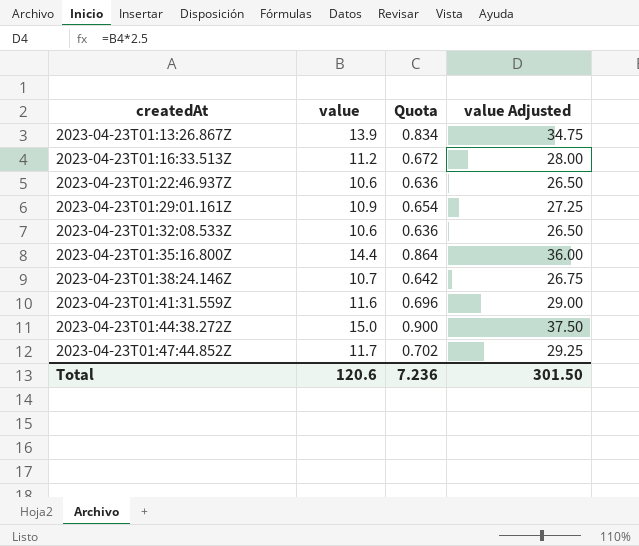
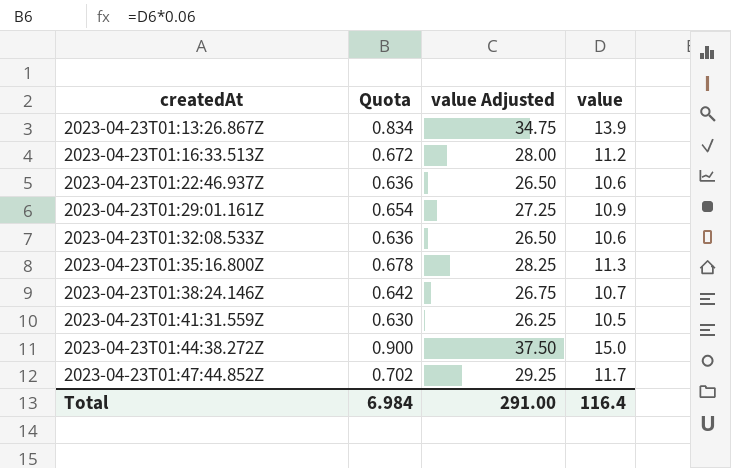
column value | position: 2 -> 4
2023-04-23T01:35:16.800Z | Quota: 0.864 -> 0.678
2023-04-23T01:35:16.800Z | value Adjusted: 36.00 -> 28.25
2023-04-23T01:35:16.800Z | value: 14.4 -> 11.3
2023-04-23T01:41:31.559Z | Quota: 0.696 -> 0.630
2023-04-23T01:41:31.559Z | value Adjusted: 29.00 -> 26.25
2023-04-23T01:41:31.559Z | value: 11.6 -> 10.5
Total | Quota: 7.236 -> 6.984
Total | value Adjusted: 301.50 -> 291.00
Total | value: 120.6 -> 116.4

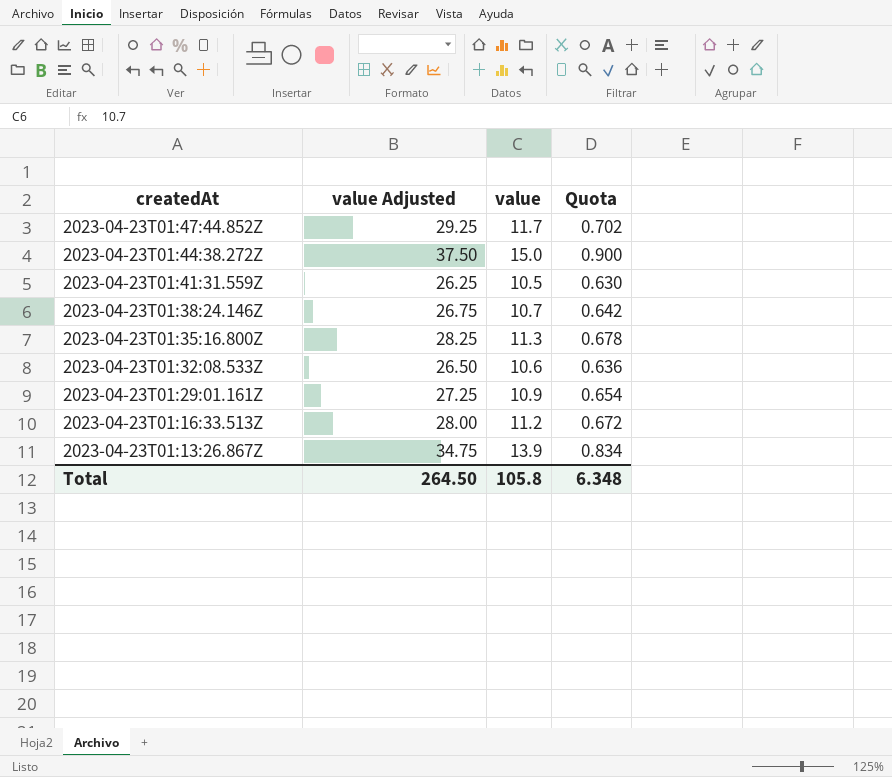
row order: createdAt ascending -> createdAt descending
column Quota | position: 2 -> 4
row 2023-04-23T01:22:46.937Z: 0.636 | 26.50 | 10.6 -> none
Total | value Adjusted: 291.00 -> 264.50
Total | value: 116.4 -> 105.8
Total | Quota: 6.984 -> 6.348

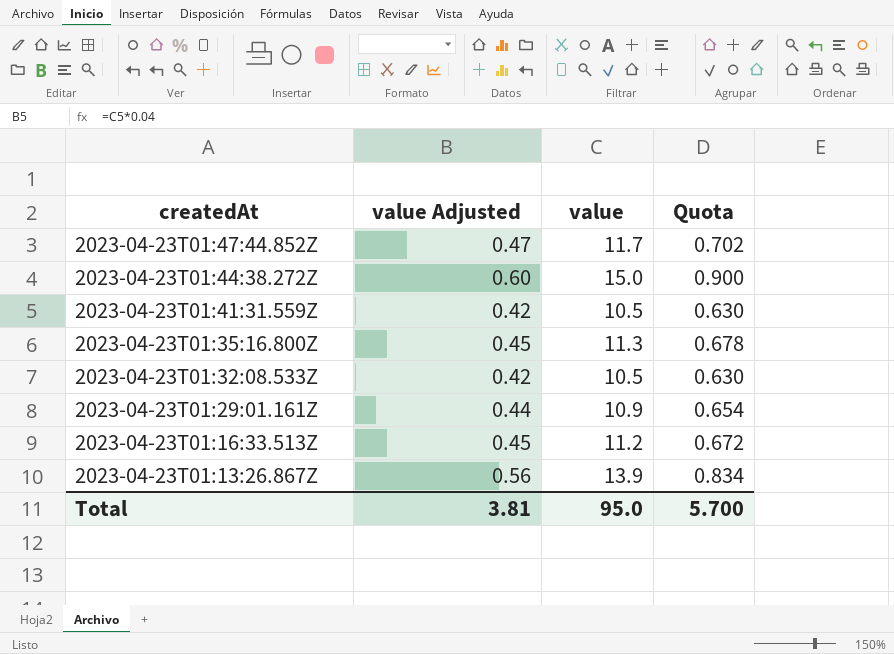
column value Adjusted | formula: [value] * 2.5 -> [value] * 0.04
row 2023-04-23T01:38:24.146Z: 26.75 | 10.7 | 0.642 -> none
2023-04-23T01:32:08.533Z | value: 10.6 -> 10.5
2023-04-23T01:32:08.533Z | Quota: 0.636 -> 0.630
Total | value Adjusted: 264.50 -> 3.81
Total | value: 105.8 -> 95.0
Total | Quota: 6.348 -> 5.700

